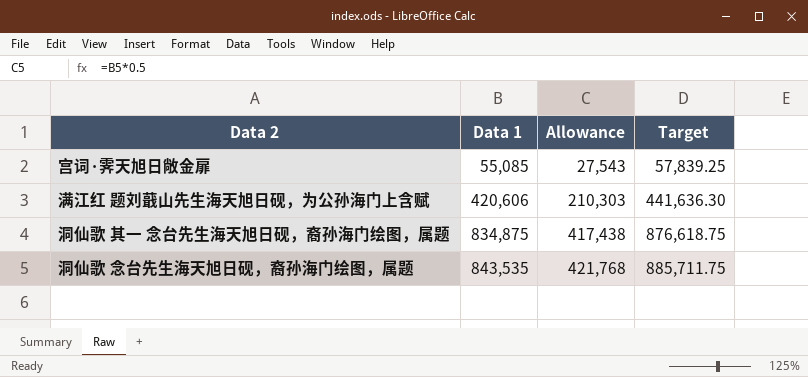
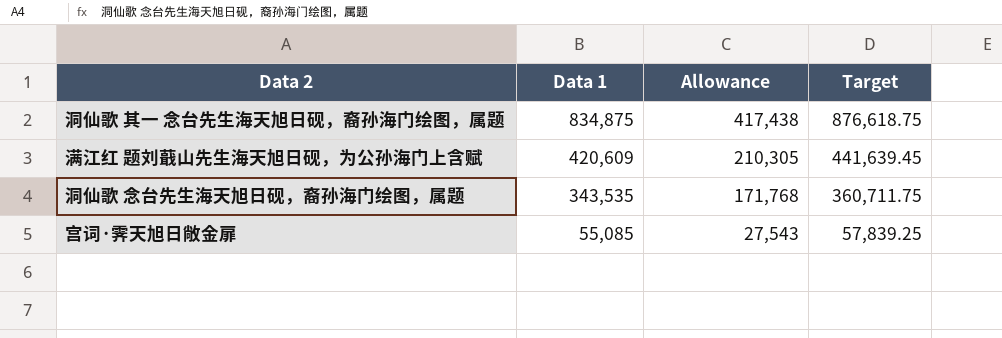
row order: Data 1 ascending -> Data 1 descending
满江红 题刘蕺山先生海天旭日砚，为公孙海门上含赋 | Data 1: 420,606 -> 420,609
满江红 题刘蕺山先生海天旭日砚，为公孙海门上含赋 | Allowance: 210,303 -> 210,305
满江红 题刘蕺山先生海天旭日砚，为公孙海门上含赋 | Target: 441,636.30 -> 441,639.45
洞仙歌 念台先生海天旭日砚，裔孙海门绘图，属题 | Data 1: 843,535 -> 343,535
洞仙歌 念台先生海天旭日砚，裔孙海门绘图，属题 | Allowance: 421,768 -> 171,768
洞仙歌 念台先生海天旭日砚，裔孙海门绘图，属题 | Target: 885,711.75 -> 360,711.75

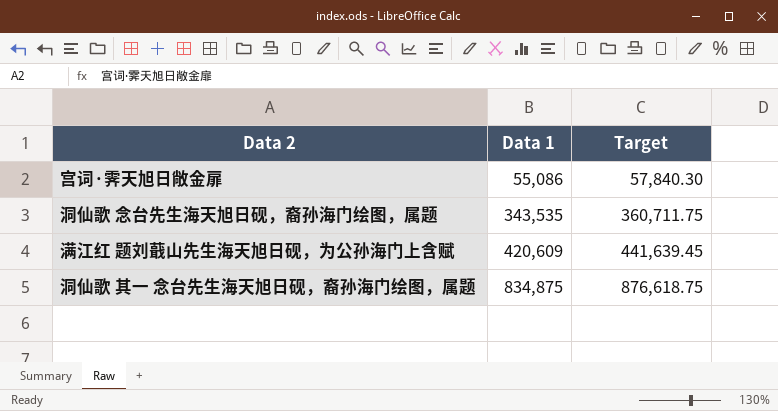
row order: Data 1 descending -> Data 1 ascending
column Allowance | formula: [Data 1] * 0.5 -> none
宫词·霁天旭日敞金扉 | Data 1: 55,085 -> 55,086
宫词·霁天旭日敞金扉 | Target: 57,839.25 -> 57,840.30

